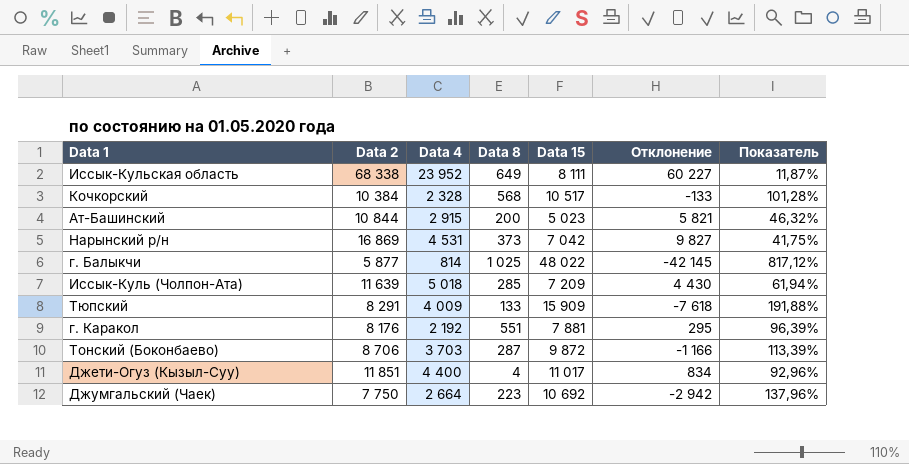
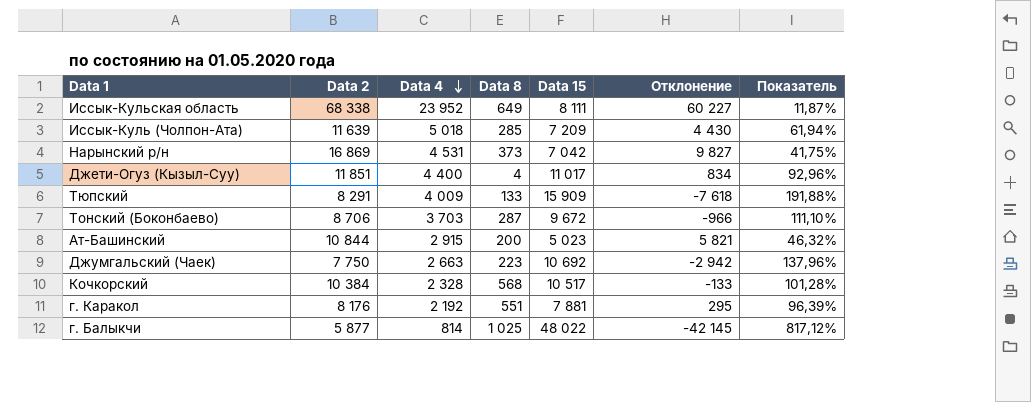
row order: none -> Data 4 descending
Тонский (Боконбаево) | Data 15: 9 872 -> 9 672
Тонский (Боконбаево) | Отклонение: -1 166 -> -966
Тонский (Боконбаево) | Показатель: 113,39% -> 111,10%
Джумгальский (Чаек) | Data 4: 2 664 -> 2 663

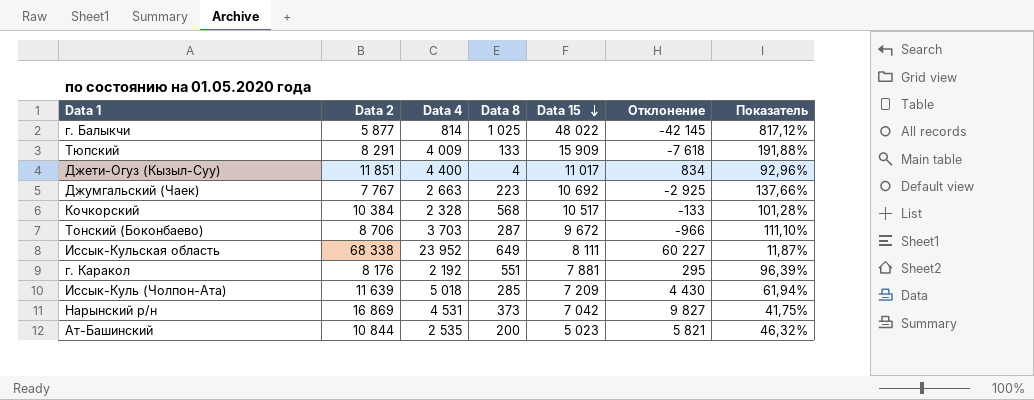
row order: Data 4 descending -> Data 15 descending
Джумгальский (Чаек) | Data 2: 7 750 -> 7 767
Джумгальский (Чаек) | Отклонение: -2 942 -> -2 925
Джумгальский (Чаек) | Показатель: 137,96% -> 137,66%
Ат-Башинский | Data 4: 2 915 -> 2 535

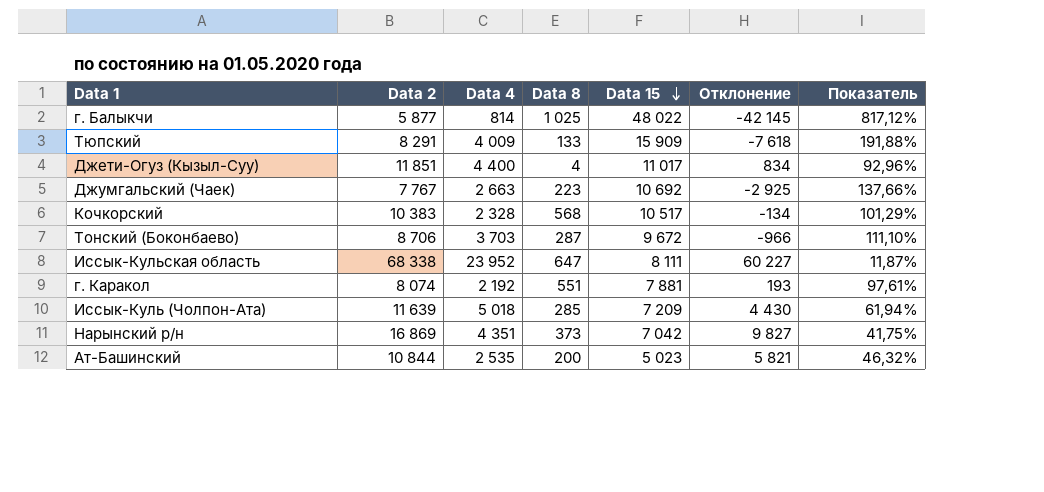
Кочкорский | Data 2: 10 384 -> 10 383
Кочкорский | Отклонение: -133 -> -134
Кочкорский | Показатель: 101,28% -> 101,29%
Иссык-Кульская область | Data 8: 649 -> 647
г. Каракол | Data 2: 8 176 -> 8 074
г. Каракол | Отклонение: 295 -> 193
г. Каракол | Показатель: 96,39% -> 97,61%
Нарынский р/н | Data 4: 4 531 -> 4 351

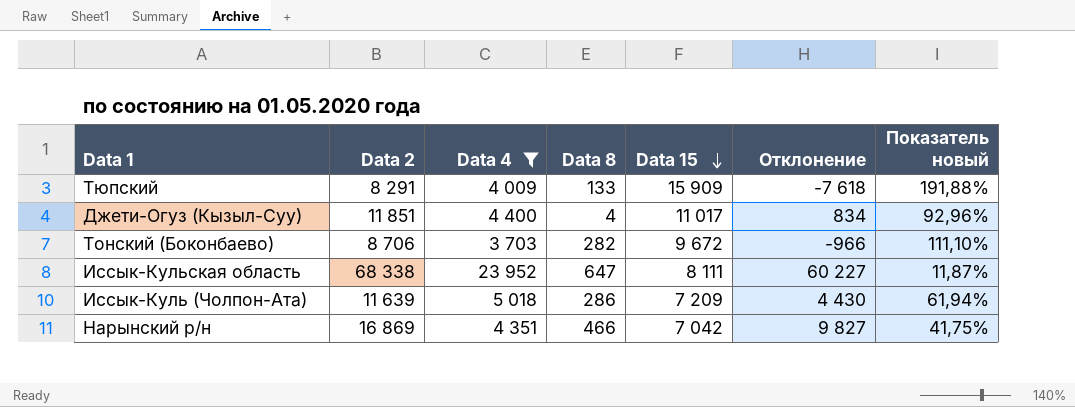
filter: none -> Data 4 >= 3 703
column name: Показатель -> Показатель новый
Тонский (Боконбаево) | Data 8: 287 -> 282
Иссык-Куль (Чолпон-Ата) | Data 8: 285 -> 286
Нарынский р/н | Data 8: 373 -> 466

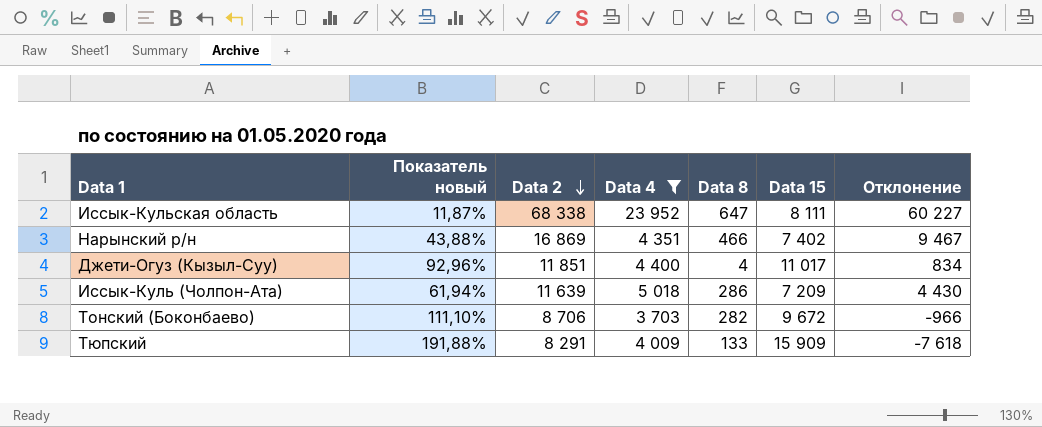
row order: Data 15 descending -> Data 2 descending
column Показатель новый | position: 7 -> 2
Нарынский р/н | Показатель новый: 41,75% -> 43,88%
Нарынский р/н | Data 15: 7 042 -> 7 402
Нарынский р/н | Отклонение: 9 827 -> 9 467

